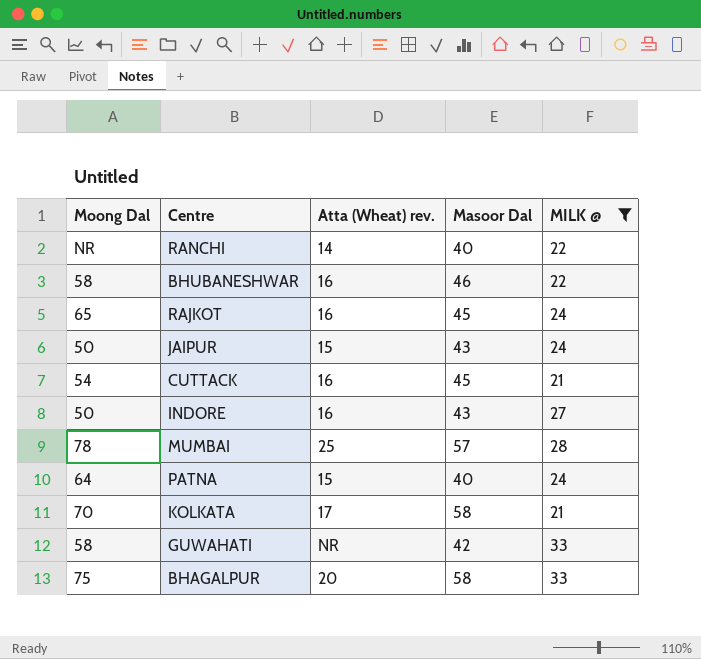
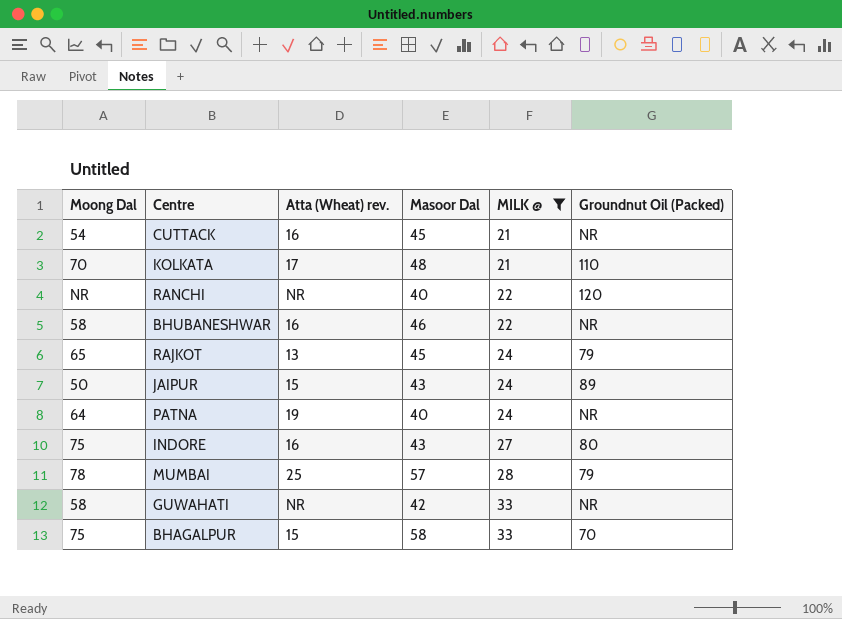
row order: none -> MILK @ ascending
column Groundnut Oil (Packed) | position: none -> 6
KOLKATA | Masoor Dal: 58 -> 48
RANCHI | Atta (Wheat) rev.: 14 -> NR
RAJKOT | Atta (Wheat) rev.: 16 -> 13
PATNA | Atta (Wheat) rev.: 15 -> 19
INDORE | Moong Dal: 50 -> 75
BHAGALPUR | Atta (Wheat) rev.: 20 -> 15

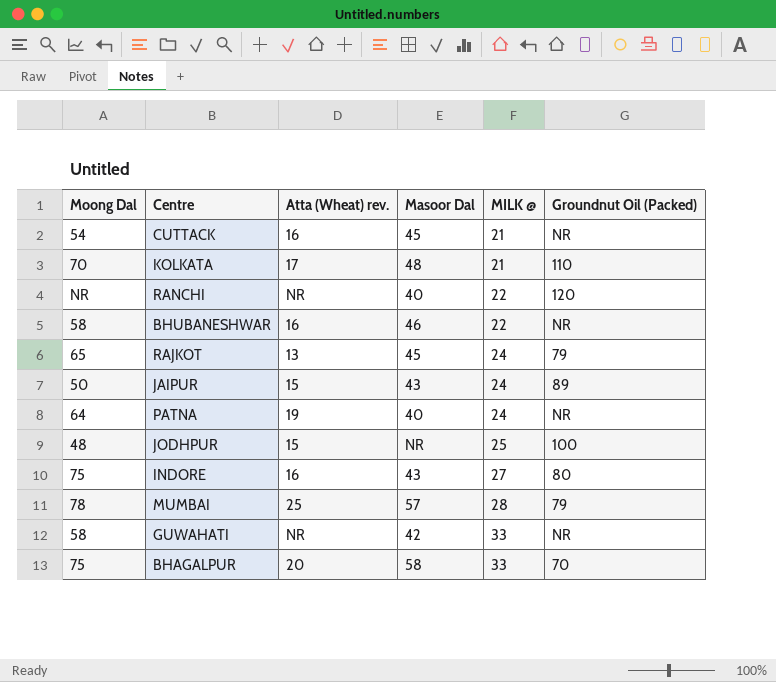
filter: MILK @ != 25 -> none
BHAGALPUR | Atta (Wheat) rev.: 15 -> 20

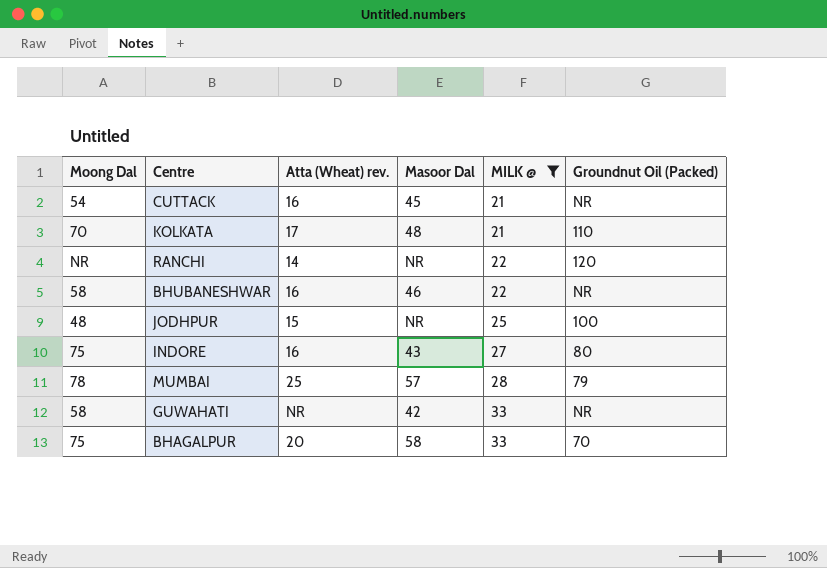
filter: none -> MILK @ != 24
RANCHI | Atta (Wheat) rev.: NR -> 14
RANCHI | Masoor Dal: 40 -> NR

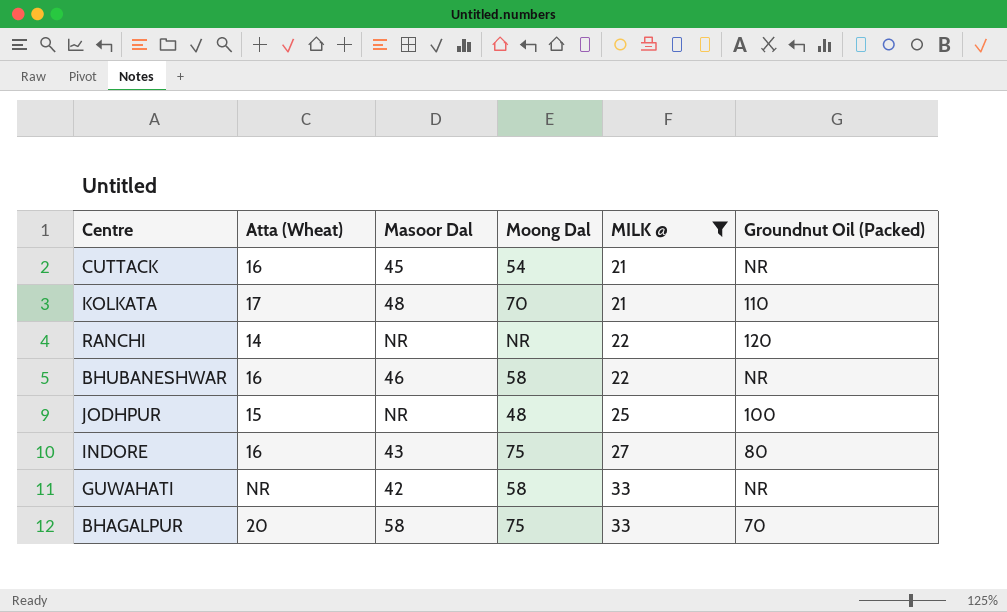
column name: Atta (Wheat) rev. -> Atta (Wheat)
column Moong Dal | position: 1 -> 4
row MUMBAI: 78 | 25 | 57 | 28 | 79 -> none

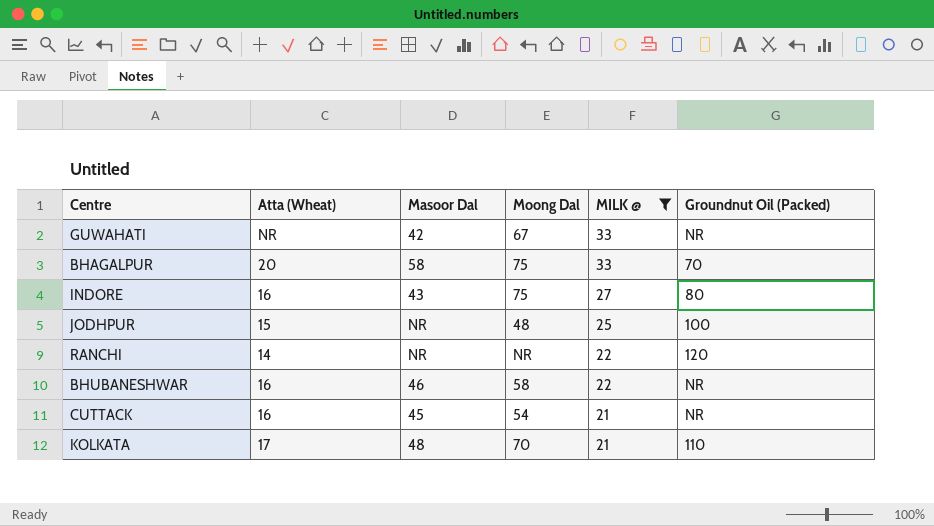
row order: MILK @ ascending -> MILK @ descending
GUWAHATI | Moong Dal: 58 -> 67

